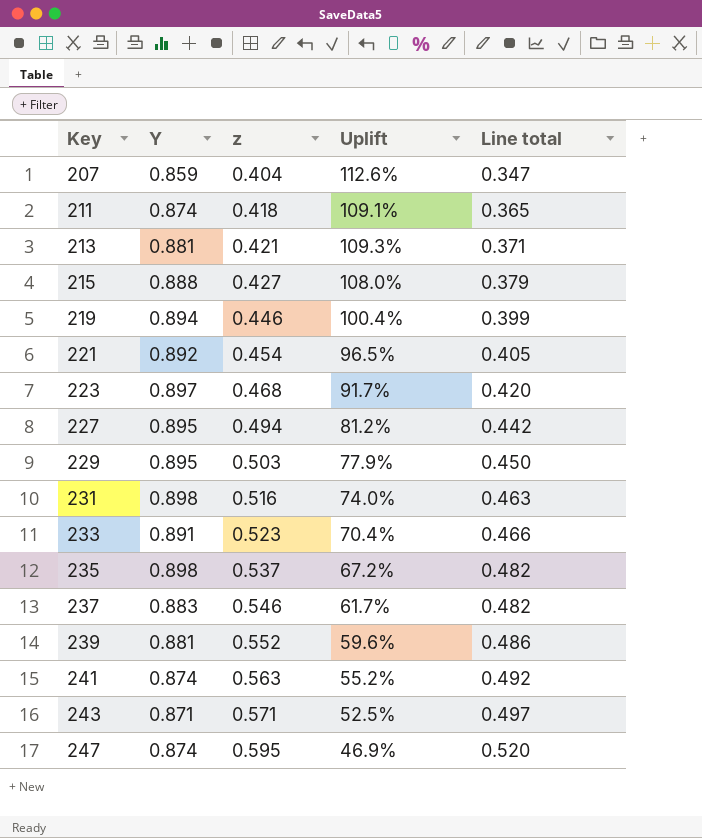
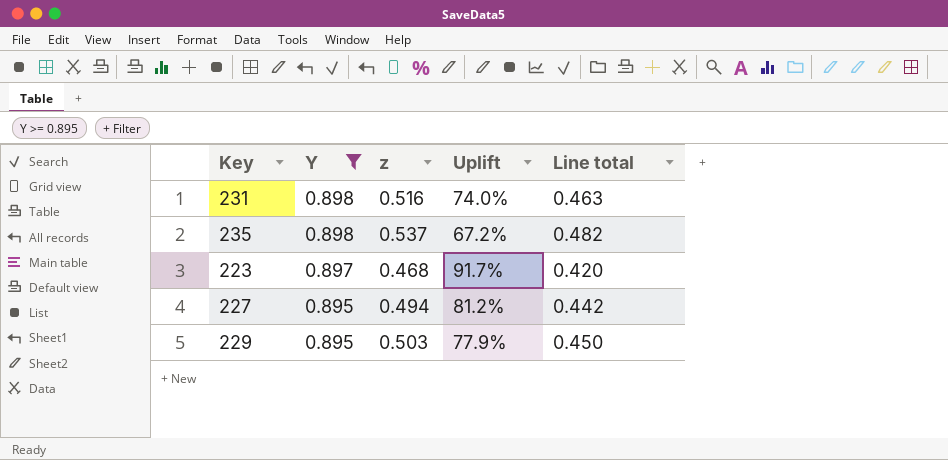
filter: none -> Y >= 0.895
row order: Key ascending -> Y descending

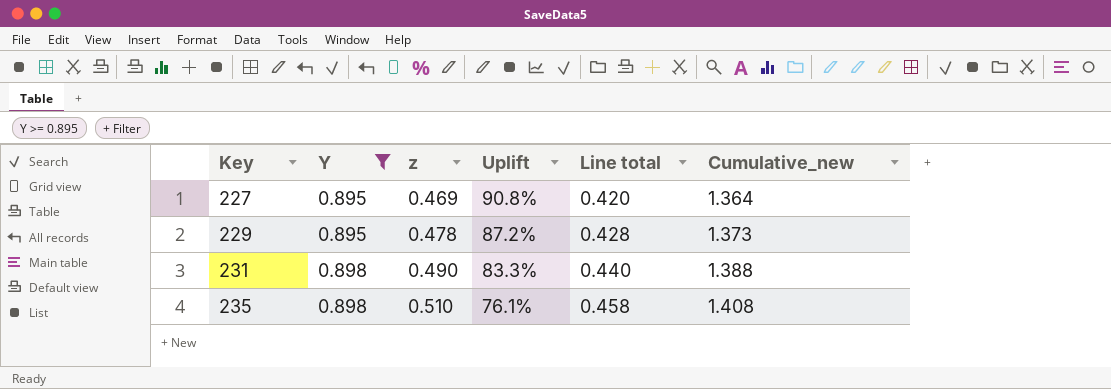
row order: Y descending -> Key ascending
column Cumulative_new | formula: none -> [Y] + [z]
row 223: 0.897 | 0.468 | 91.7% | 0.420 -> none
227 | z: 0.494 -> 0.469
227 | Uplift: 81.2% -> 90.8%
227 | Line total: 0.442 -> 0.420
229 | z: 0.503 -> 0.478
229 | Uplift: 77.9% -> 87.2%
229 | Line total: 0.450 -> 0.428
231 | z: 0.516 -> 0.490
231 | Uplift: 74.0% -> 83.3%
231 | Line total: 0.463 -> 0.440
235 | z: 0.537 -> 0.510
235 | Uplift: 67.2% -> 76.1%
235 | Line total: 0.482 -> 0.458

